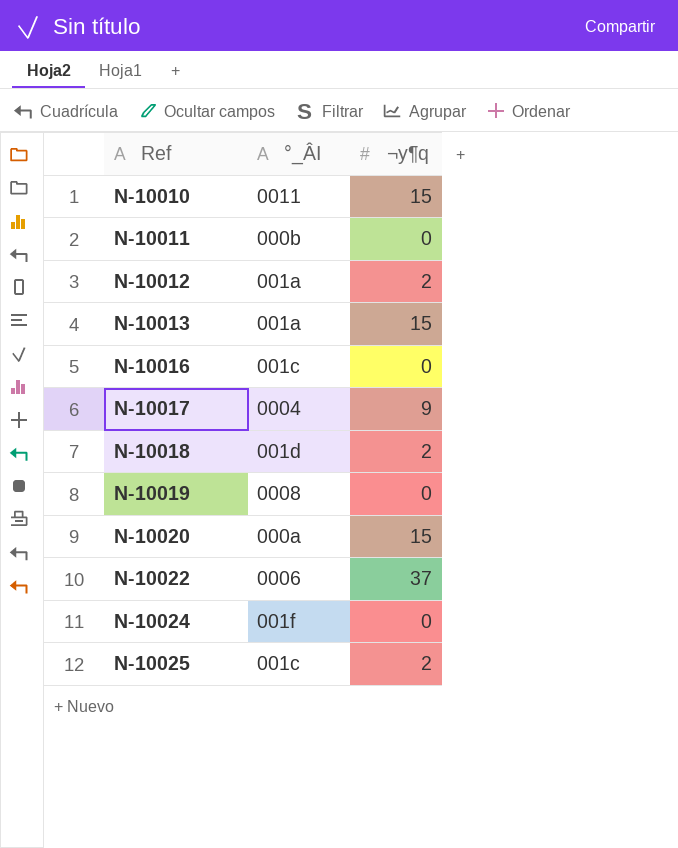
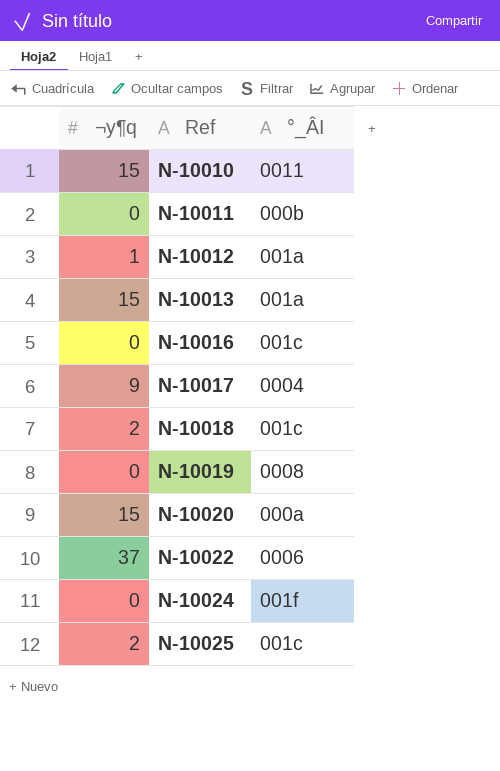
column ¬y¶q | position: 3 -> 1
N-10012 | ¬y¶q: 2 -> 1
N-10018 | °_ÂI: 001d -> 001c

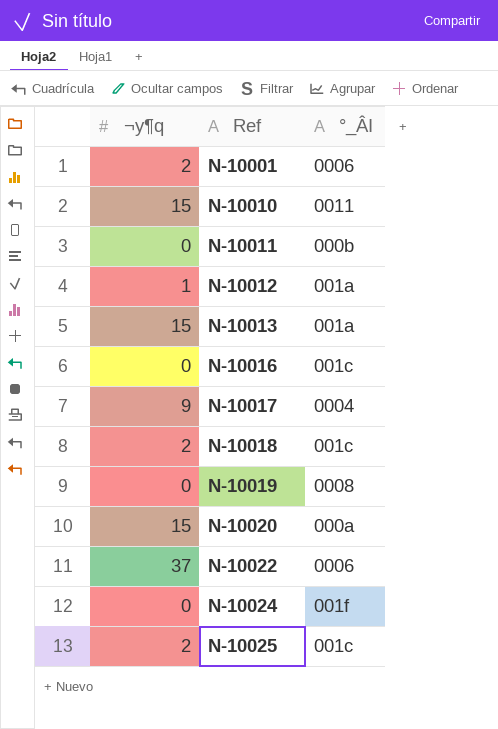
row N-10001: none -> 2 | 0006

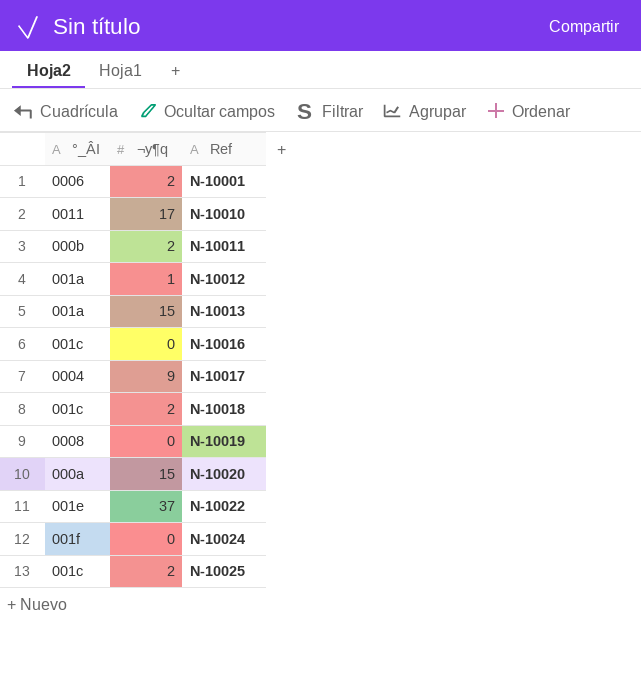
column °_ÂI | position: 3 -> 1
N-10010 | ¬y¶q: 15 -> 17
N-10011 | ¬y¶q: 0 -> 2
N-10022 | °_ÂI: 0006 -> 001e

